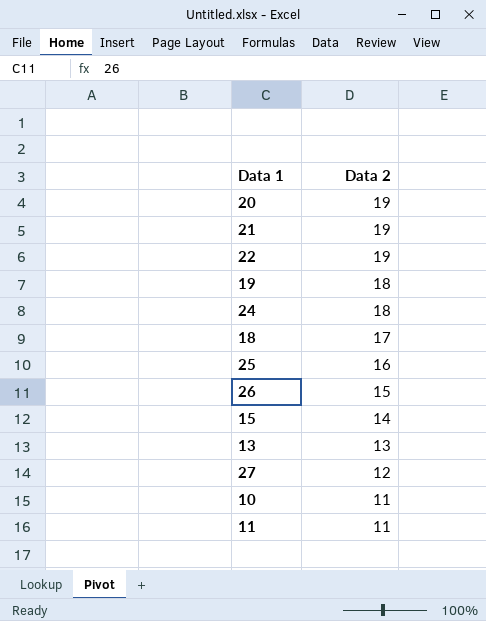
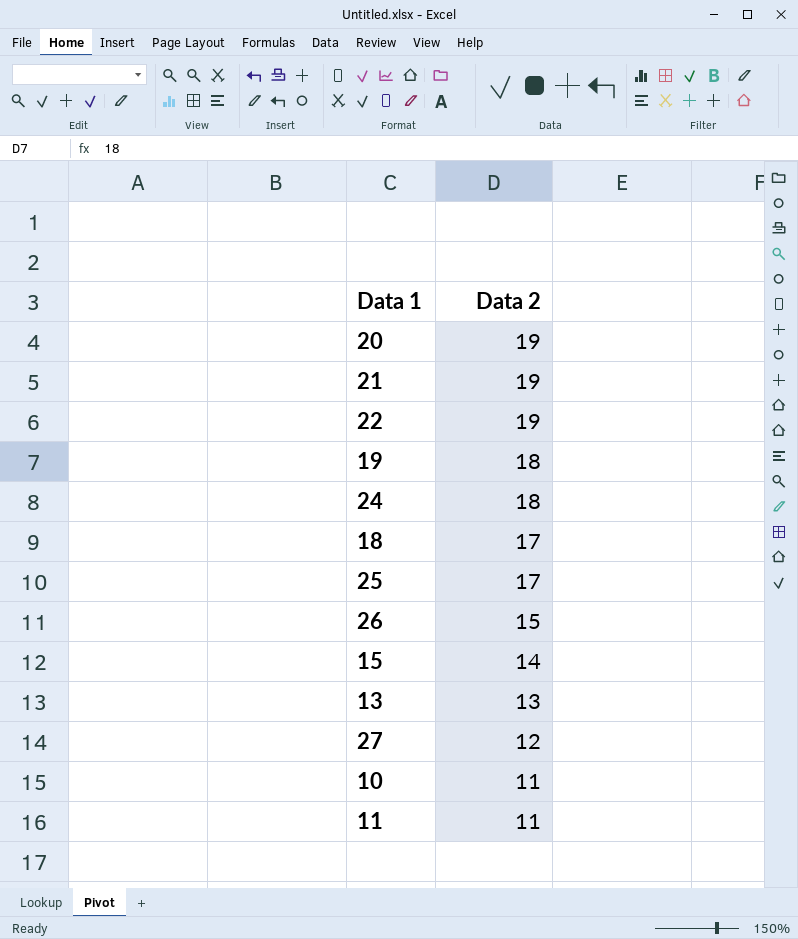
25 | Data 2: 16 -> 17

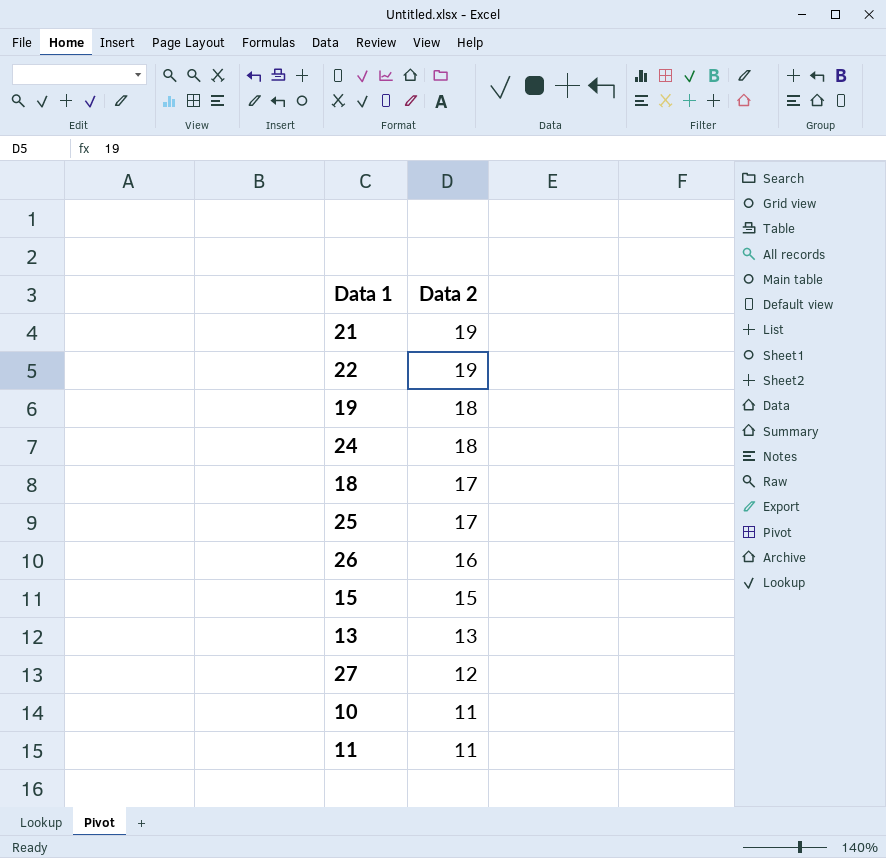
row 20: 19 -> none
26 | Data 2: 15 -> 16
15 | Data 2: 14 -> 15

